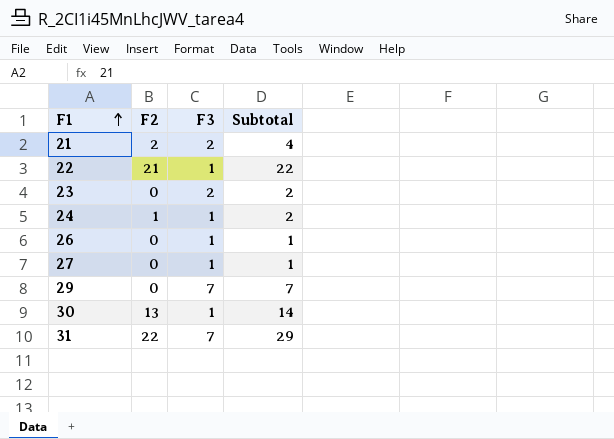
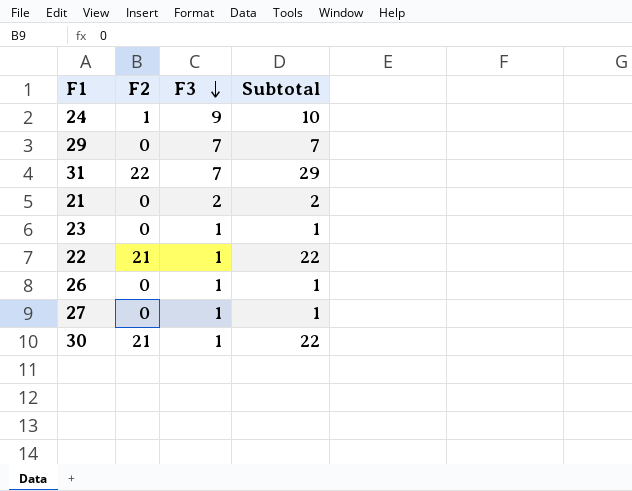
row order: F1 ascending -> F3 descending
24 | F3: 1 -> 9
24 | Subtotal: 2 -> 10
21 | F2: 2 -> 0
21 | Subtotal: 4 -> 2
23 | F3: 2 -> 1
23 | Subtotal: 2 -> 1
30 | F2: 13 -> 21
30 | Subtotal: 14 -> 22

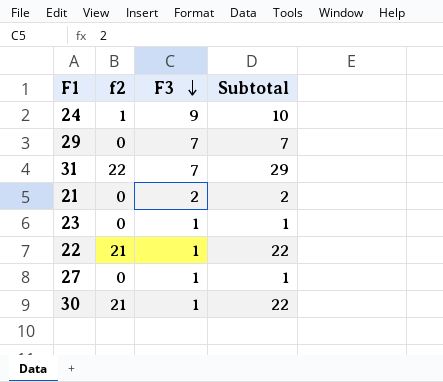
column name: F2 -> f2
row 26: 0 | 1 | 1 -> none

